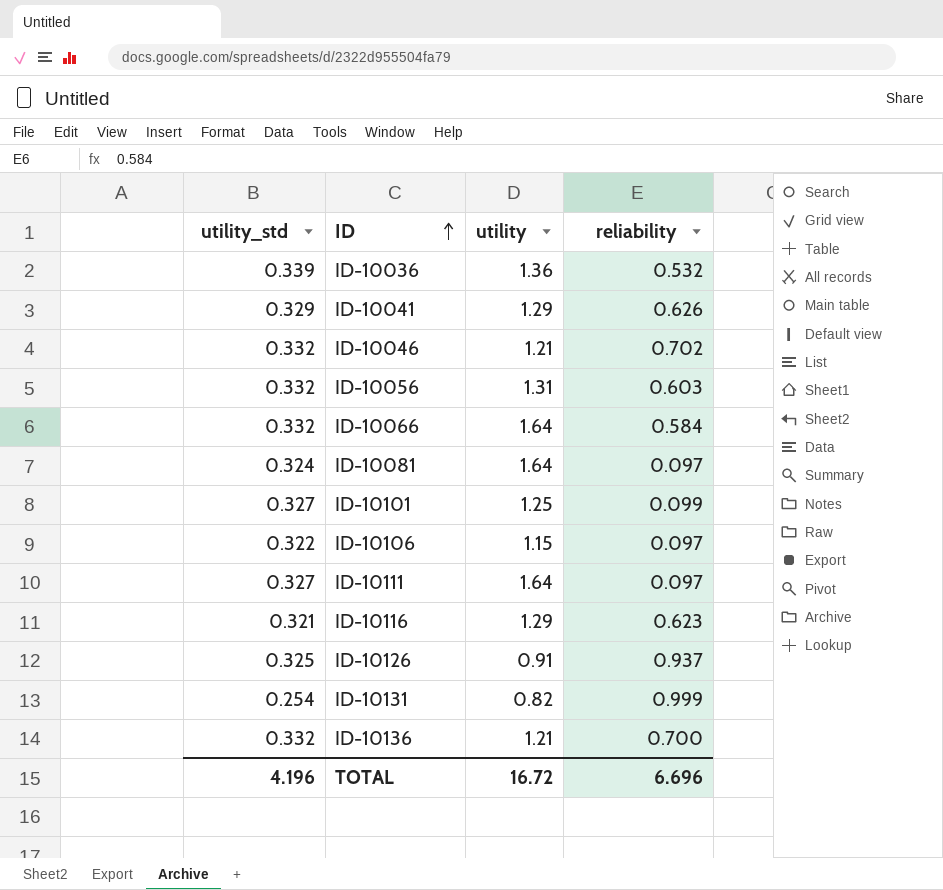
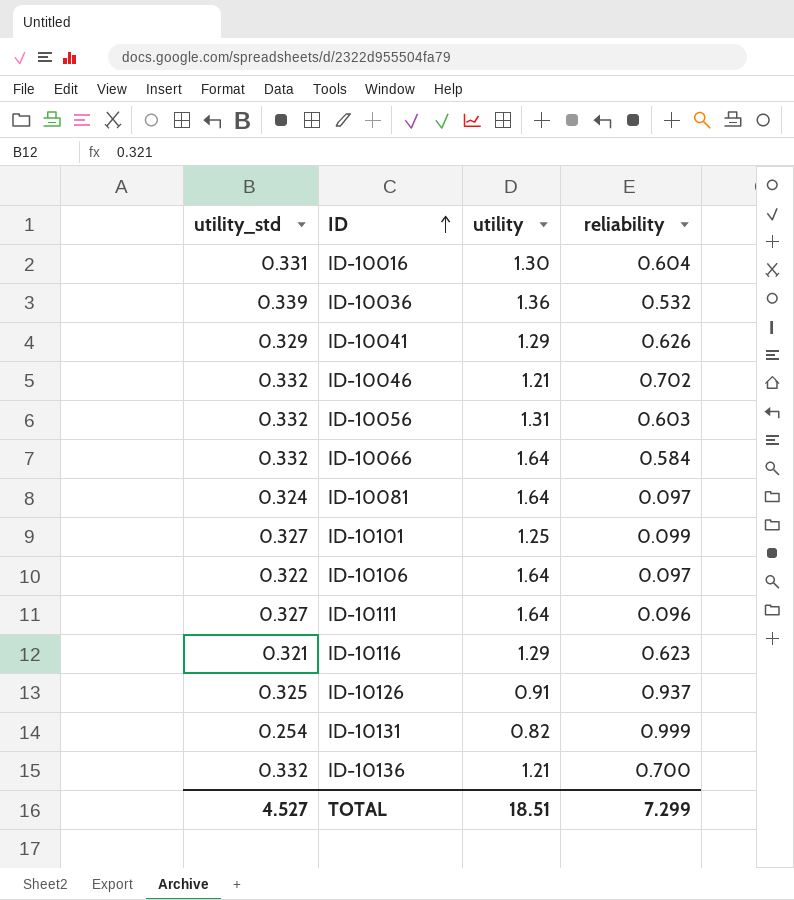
row ID-10016: none -> 0.331 | 1.30 | 0.604
ID-10106 | utility: 1.15 -> 1.64
ID-10111 | reliability: 0.097 -> 0.096
TOTAL | utility_std: 4.196 -> 4.527
TOTAL | utility: 16.72 -> 18.51
TOTAL | reliability: 6.696 -> 7.299

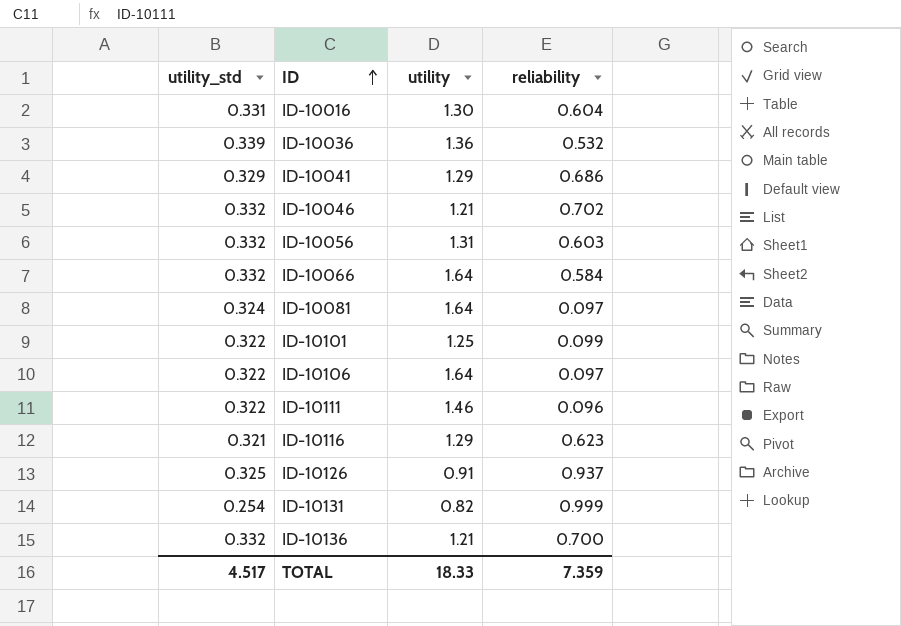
ID-10041 | reliability: 0.626 -> 0.686
ID-10101 | utility_std: 0.327 -> 0.322
ID-10111 | utility_std: 0.327 -> 0.322
ID-10111 | utility: 1.64 -> 1.46
TOTAL | utility_std: 4.527 -> 4.517
TOTAL | utility: 18.51 -> 18.33
TOTAL | reliability: 7.299 -> 7.359

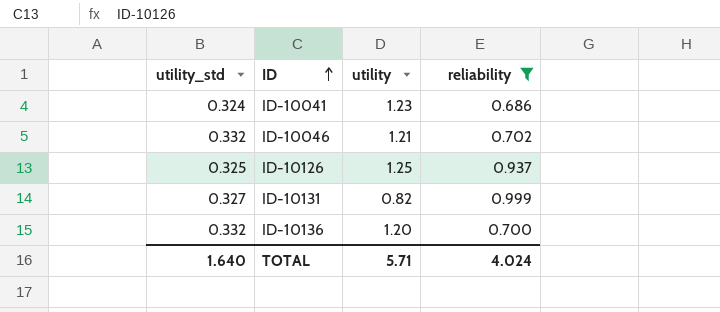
filter: none -> reliability >= 0.686
ID-10041 | utility_std: 0.329 -> 0.324
ID-10041 | utility: 1.29 -> 1.23
ID-10126 | utility: 0.91 -> 1.25
ID-10131 | utility_std: 0.254 -> 0.327
ID-10136 | utility: 1.21 -> 1.20
TOTAL | utility_std: 4.517 -> 1.640
TOTAL | utility: 18.33 -> 5.71
TOTAL | reliability: 7.359 -> 4.024

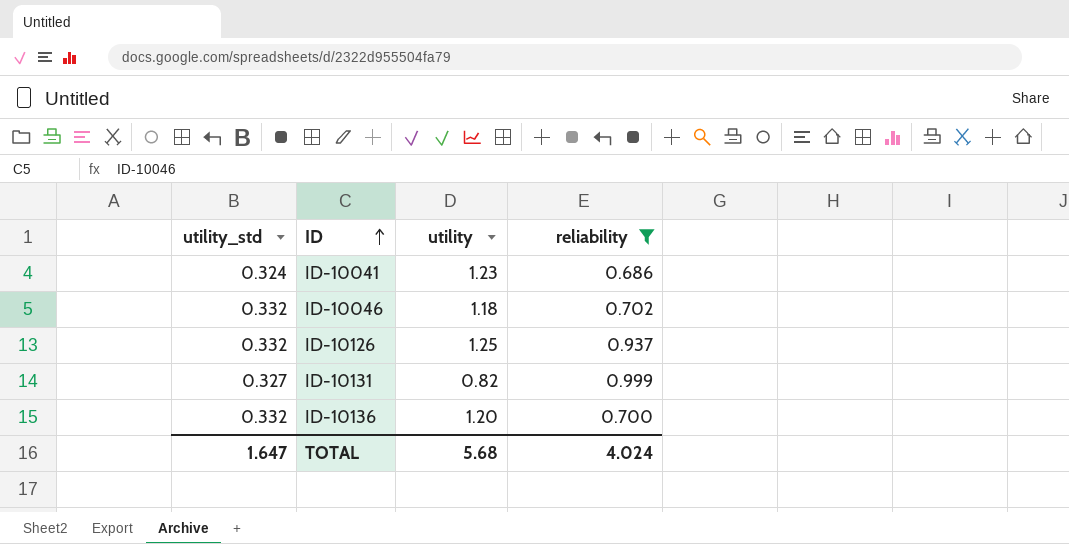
ID-10046 | utility: 1.21 -> 1.18
ID-10126 | utility_std: 0.325 -> 0.332
TOTAL | utility_std: 1.640 -> 1.647
TOTAL | utility: 5.71 -> 5.68

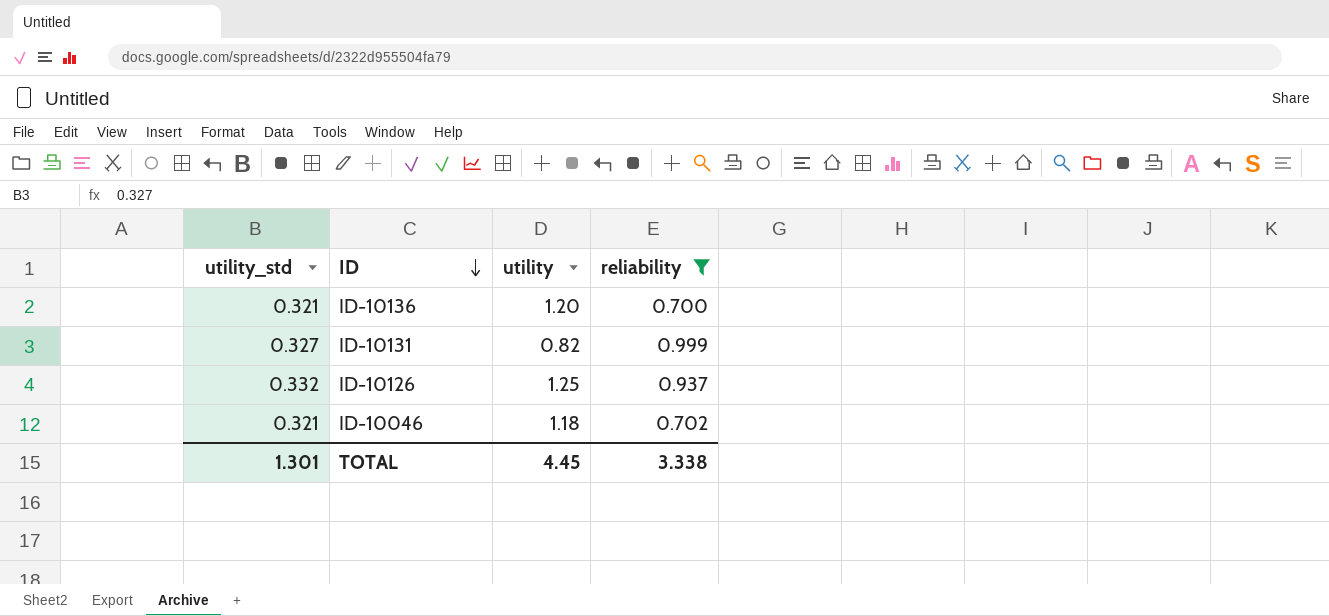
row order: ID ascending -> ID descending
row ID-10041: 0.324 | 1.23 | 0.686 -> none
ID-10136 | utility_std: 0.332 -> 0.321
ID-10046 | utility_std: 0.332 -> 0.321
TOTAL | utility_std: 1.647 -> 1.301
TOTAL | utility: 5.68 -> 4.45
TOTAL | reliability: 4.024 -> 3.338

